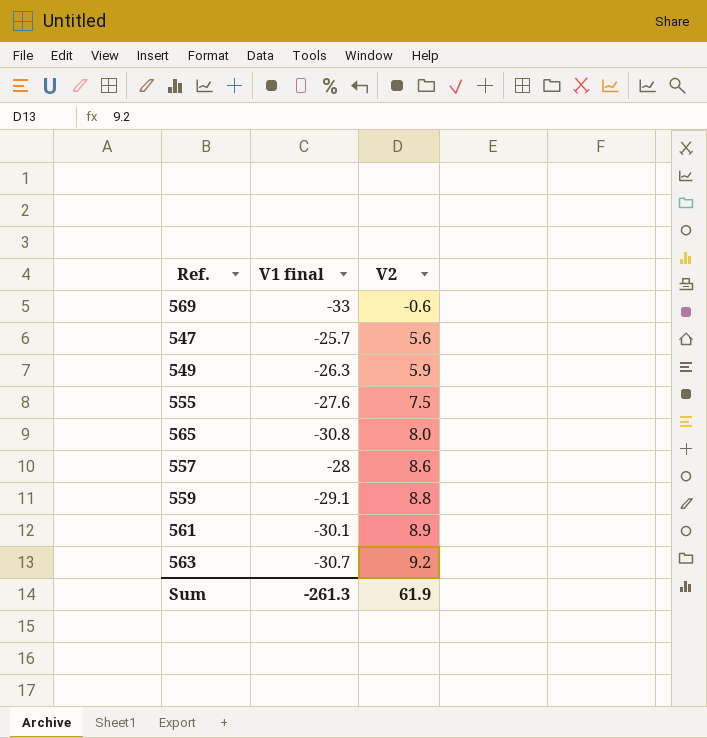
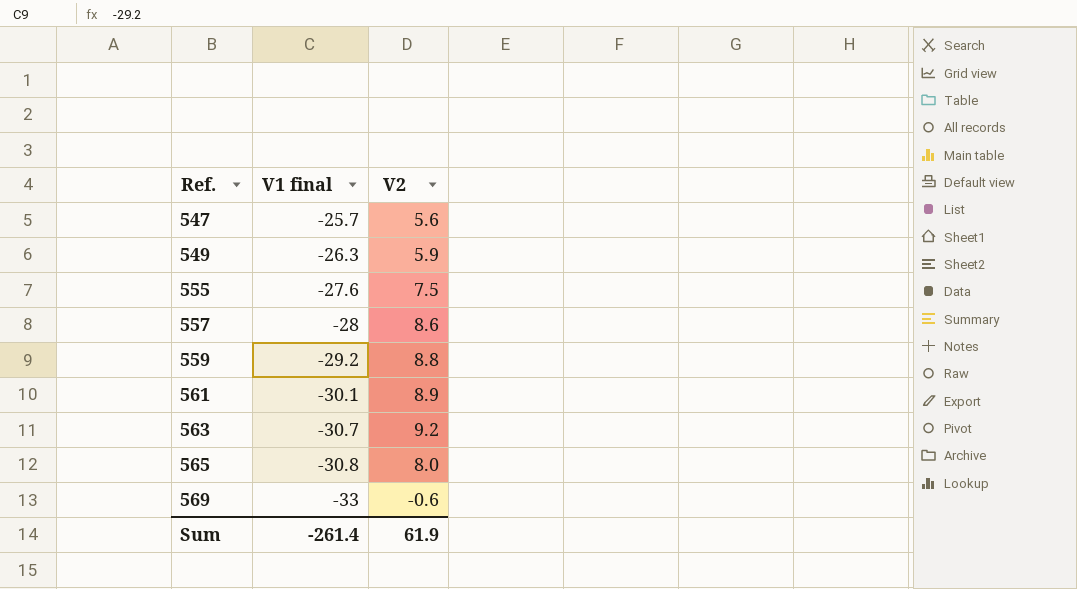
row order: V2 ascending -> Ref. ascending
559 | V1 final: -29.1 -> -29.2
Sum | V1 final: -261.3 -> -261.4

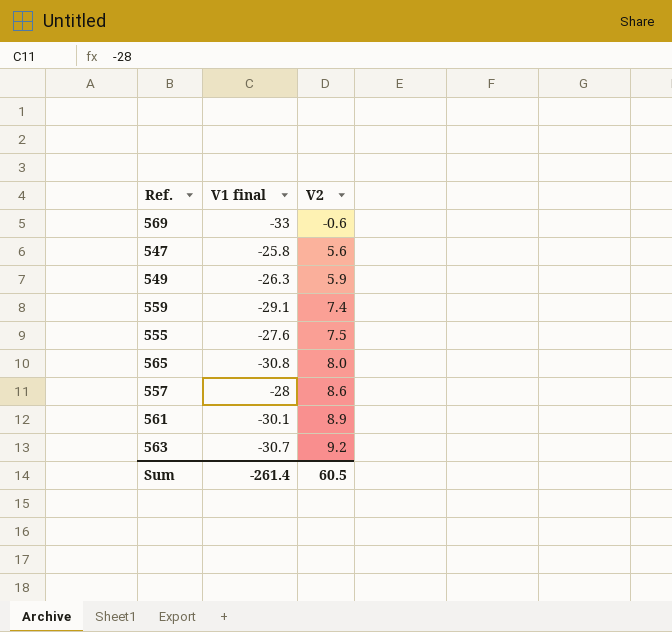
row order: Ref. ascending -> V2 ascending
547 | V1 final: -25.7 -> -25.8
559 | V1 final: -29.2 -> -29.1
559 | V2: 8.8 -> 7.4
Sum | V2: 61.9 -> 60.5

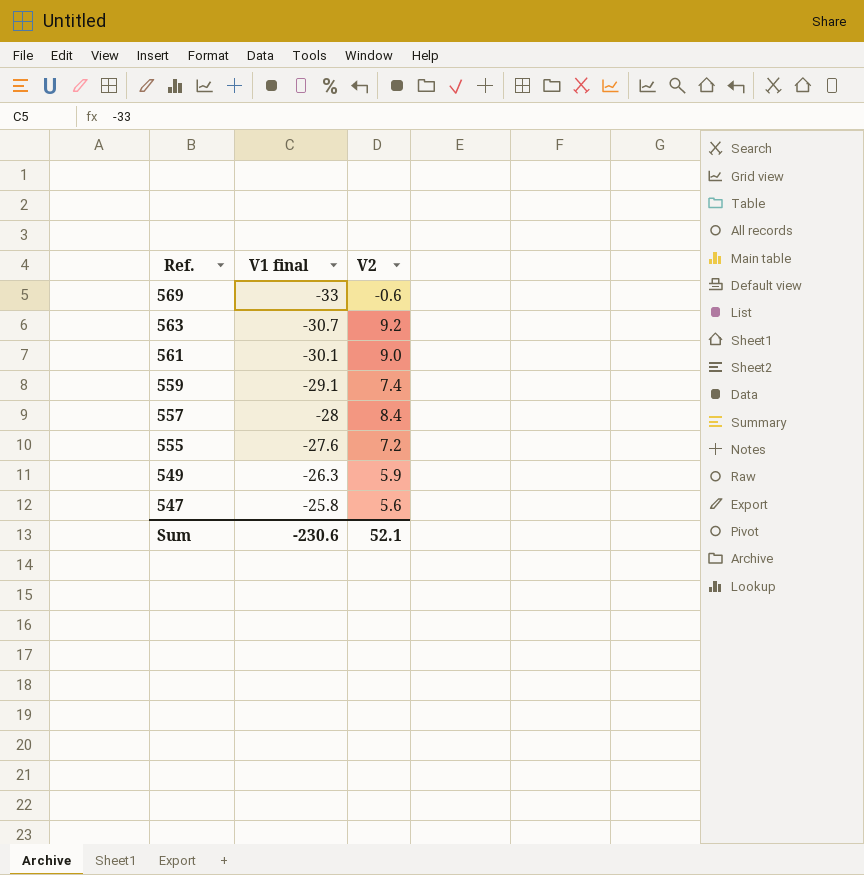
row order: V2 ascending -> Ref. descending
row 565: -30.8 | 8.0 -> none
561 | V2: 8.9 -> 9.0
557 | V2: 8.6 -> 8.4
555 | V2: 7.5 -> 7.2
Sum | V1 final: -261.4 -> -230.6
Sum | V2: 60.5 -> 52.1

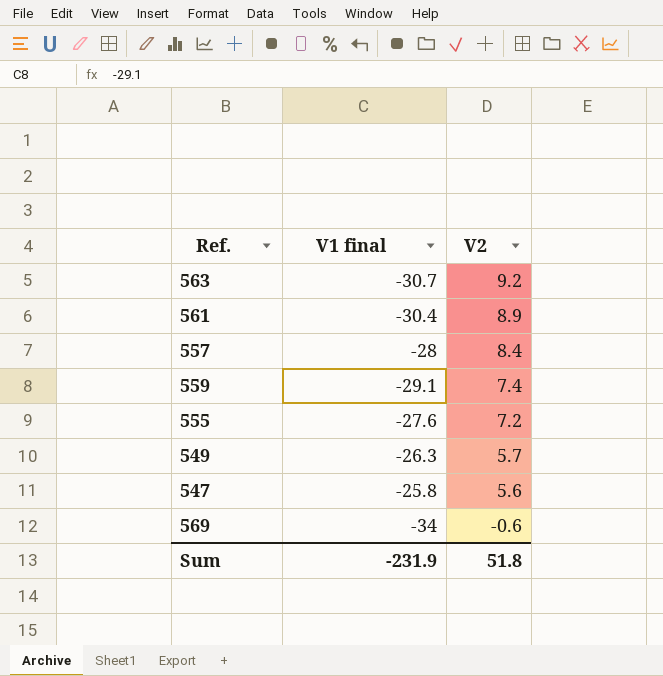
row order: Ref. descending -> V2 descending
561 | V1 final: -30.1 -> -30.4
561 | V2: 9.0 -> 8.9
549 | V2: 5.9 -> 5.7
569 | V1 final: -33 -> -34
Sum | V1 final: -230.6 -> -231.9
Sum | V2: 52.1 -> 51.8

